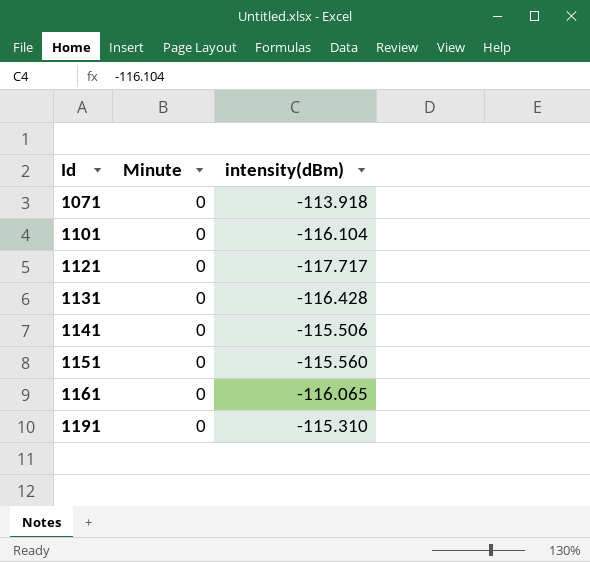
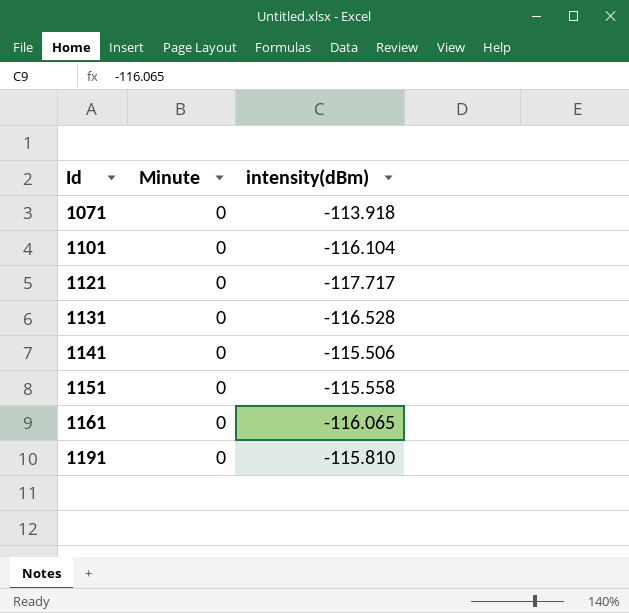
1131 | intensity(dBm): -116.428 -> -116.528
1151 | intensity(dBm): -115.560 -> -115.558
1191 | intensity(dBm): -115.310 -> -115.810

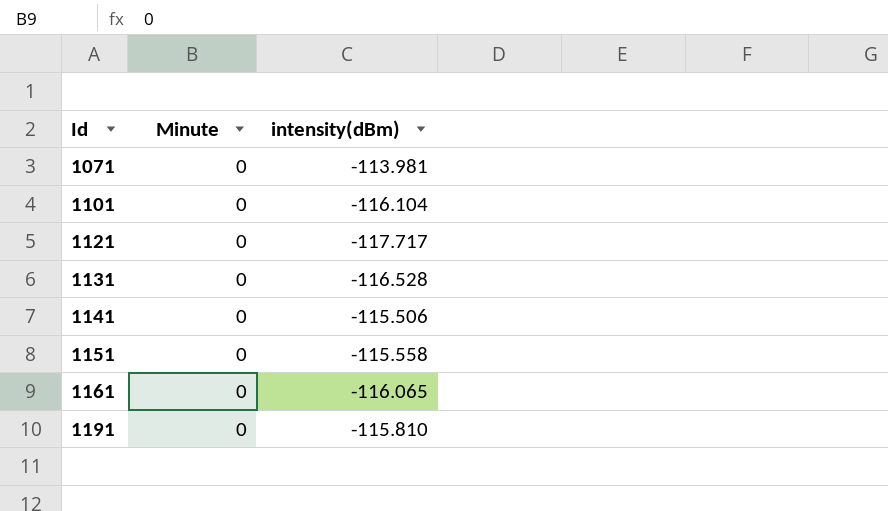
1071 | intensity(dBm): -113.918 -> -113.981

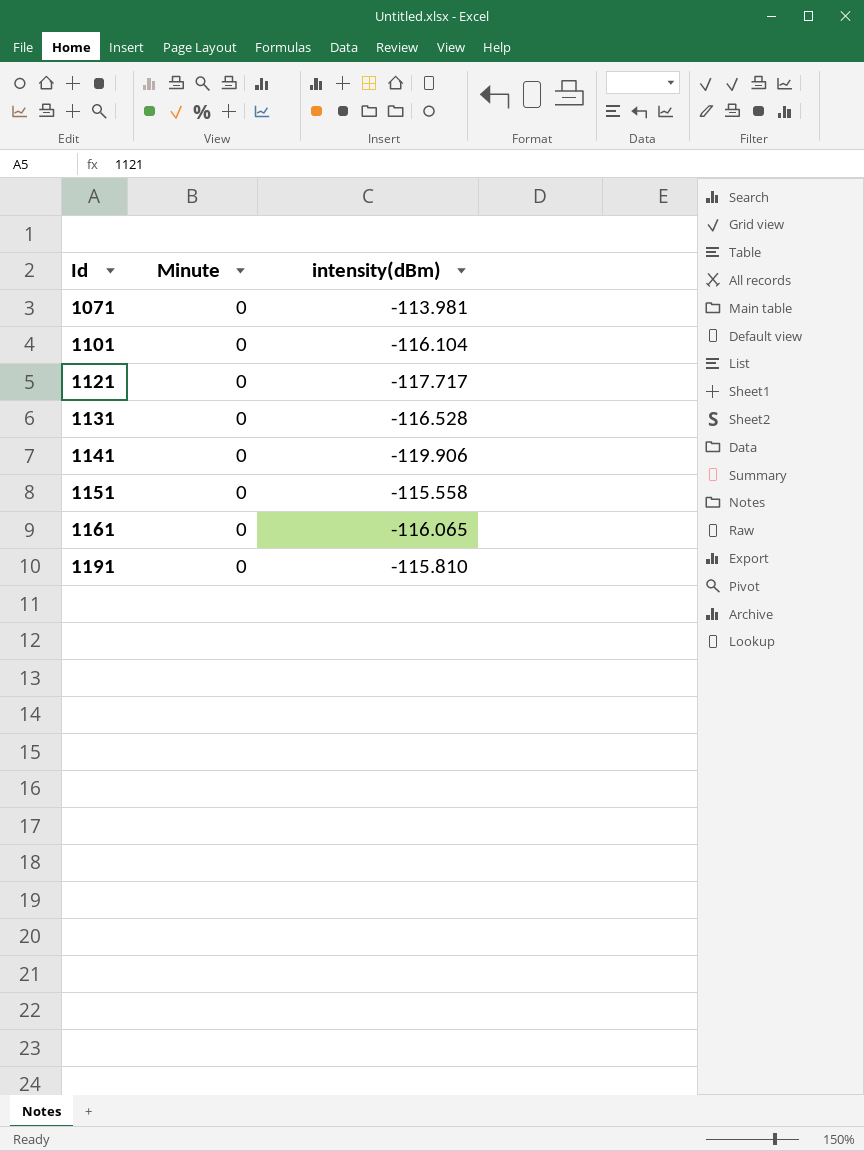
1141 | intensity(dBm): -115.506 -> -119.906

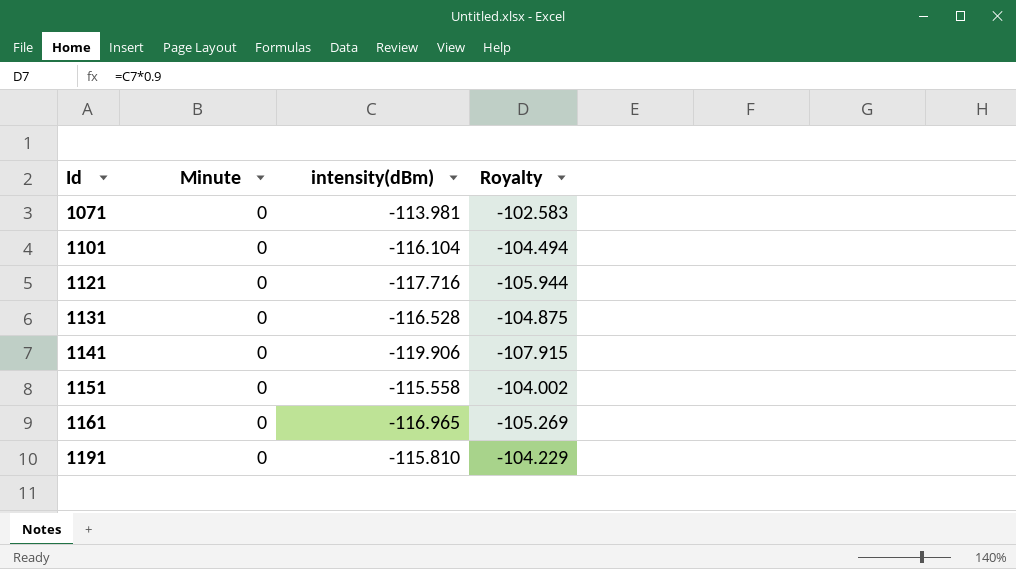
column Royalty | formula: none -> [intensity(dBm)] * 0.9
1121 | intensity(dBm): -117.717 -> -117.716
1161 | intensity(dBm): -116.065 -> -116.965

